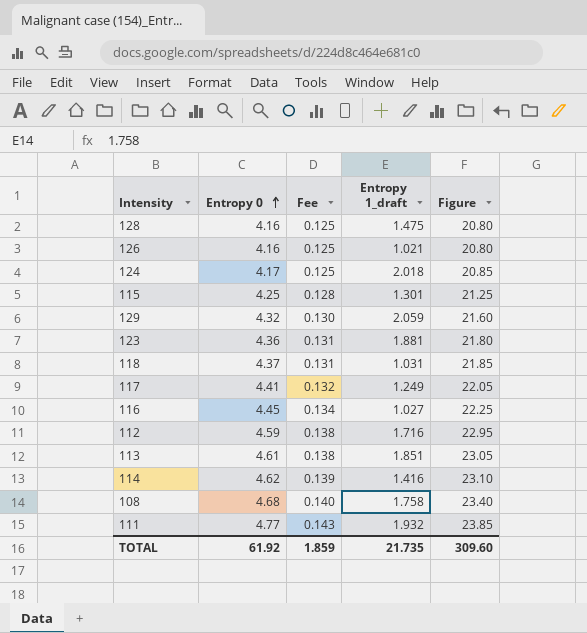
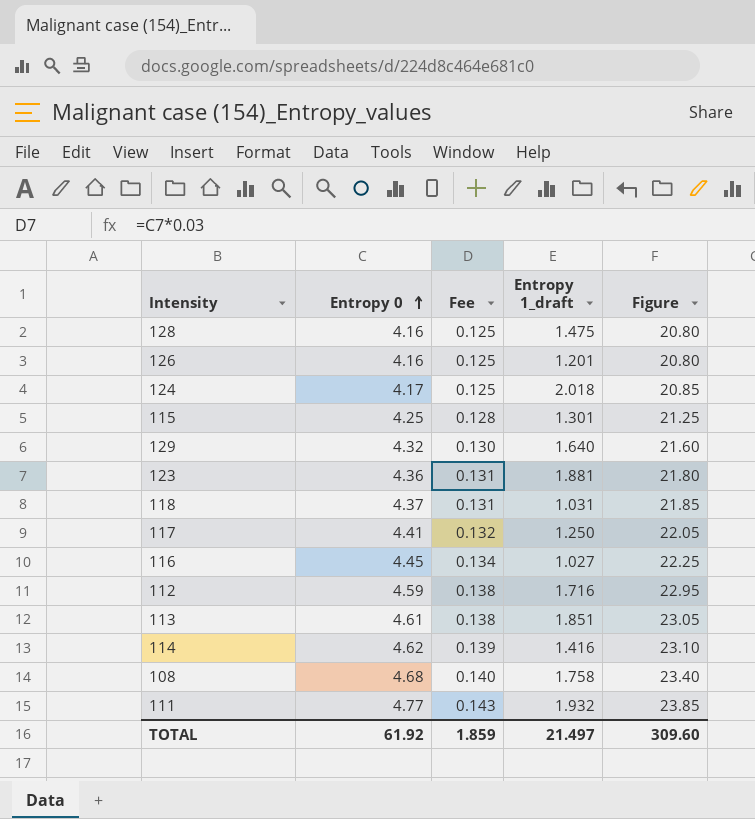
126 | Entropy 1_draft: 1.021 -> 1.201
129 | Entropy 1_draft: 2.059 -> 1.640
117 | Entropy 1_draft: 1.249 -> 1.250
TOTAL | Entropy 1_draft: 21.735 -> 21.497

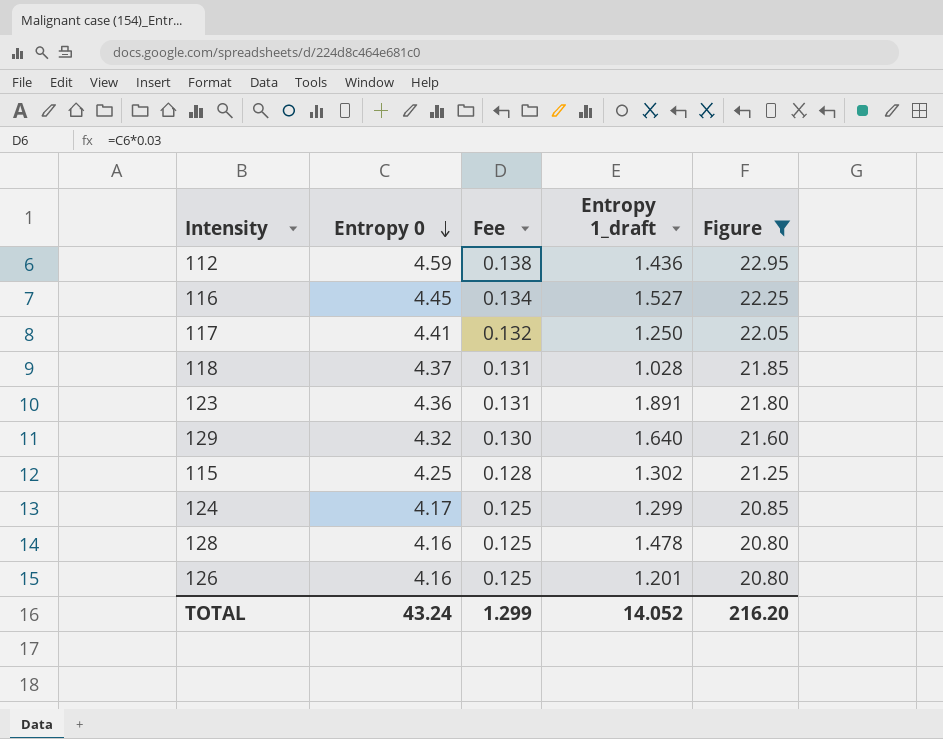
filter: none -> Figure <= 22.95
row order: Entropy 0 ascending -> Entropy 0 descending
112 | Entropy 1_draft: 1.716 -> 1.436
116 | Entropy 1_draft: 1.027 -> 1.527
118 | Entropy 1_draft: 1.031 -> 1.028
123 | Entropy 1_draft: 1.881 -> 1.891
115 | Entropy 1_draft: 1.301 -> 1.302
124 | Entropy 1_draft: 2.018 -> 1.299
128 | Entropy 1_draft: 1.475 -> 1.478
TOTAL | Entropy 0: 61.92 -> 43.24
TOTAL | Fee: 1.859 -> 1.299
TOTAL | Entropy 1_draft: 21.497 -> 14.052
TOTAL | Figure: 309.60 -> 216.20

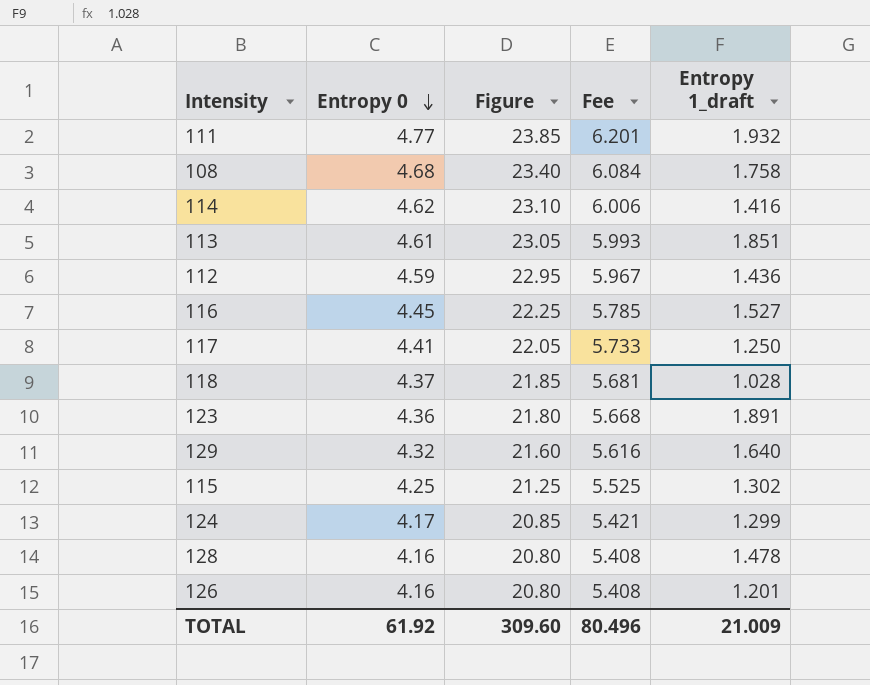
filter: Figure <= 22.95 -> none
column Figure | position: 5 -> 3
column Fee | formula: [Entropy 0] * 0.03 -> [Entropy 0] * 1.3
TOTAL | Entropy 0: 43.24 -> 61.92
TOTAL | Figure: 216.20 -> 309.60
TOTAL | Fee: 1.299 -> 80.496
TOTAL | Entropy 1_draft: 14.052 -> 21.009

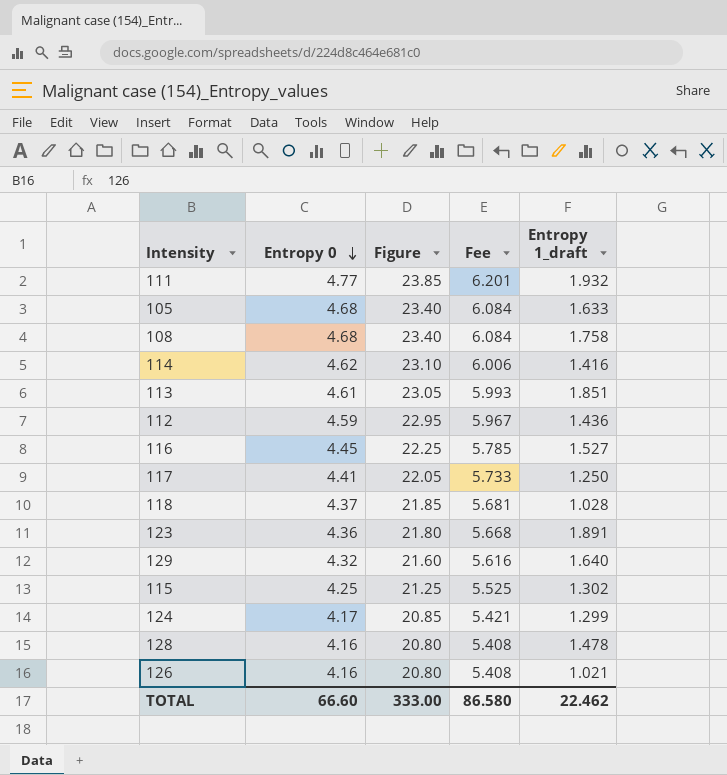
row 105: none -> 4.68 | 23.40 | 6.084 | 1.633
126 | Entropy 1_draft: 1.201 -> 1.021
TOTAL | Entropy 0: 61.92 -> 66.60
TOTAL | Figure: 309.60 -> 333.00
TOTAL | Fee: 80.496 -> 86.580
TOTAL | Entropy 1_draft: 21.009 -> 22.462

